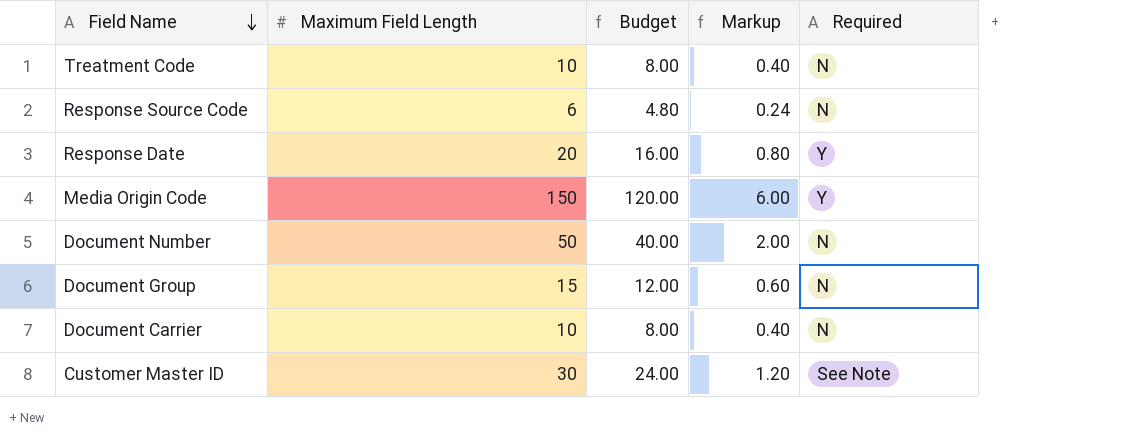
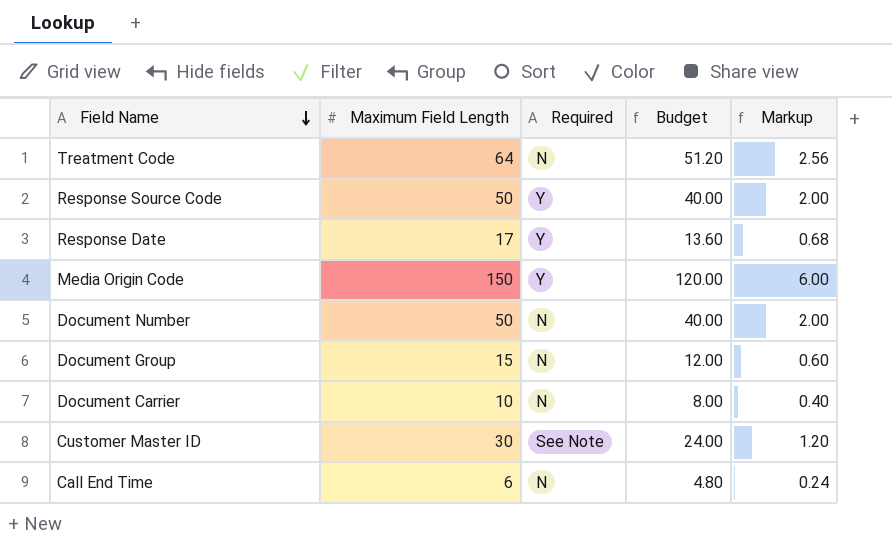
column Required | position: 5 -> 3
Treatment Code | Maximum Field Length: 10 -> 64
Treatment Code | Budget: 8.00 -> 51.20
Treatment Code | Markup: 0.40 -> 2.56
Response Source Code | Maximum Field Length: 6 -> 50
Response Source Code | Required: N -> Y
Response Source Code | Budget: 4.80 -> 40.00
Response Source Code | Markup: 0.24 -> 2.00
Response Date | Maximum Field Length: 20 -> 17
Response Date | Budget: 16.00 -> 13.60
Response Date | Markup: 0.80 -> 0.68
row Call End Time: none -> 6 | N | 4.80 | 0.24

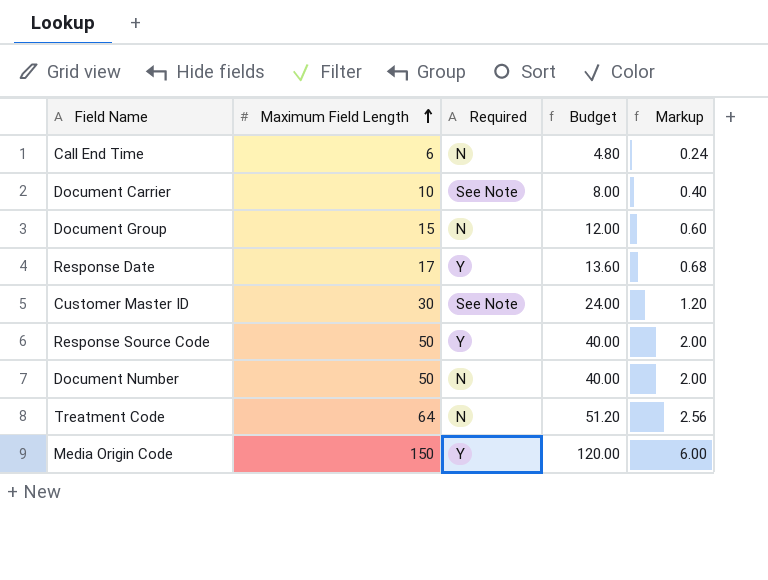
row order: Field Name descending -> Maximum Field Length ascending
Document Carrier | Required: N -> See Note

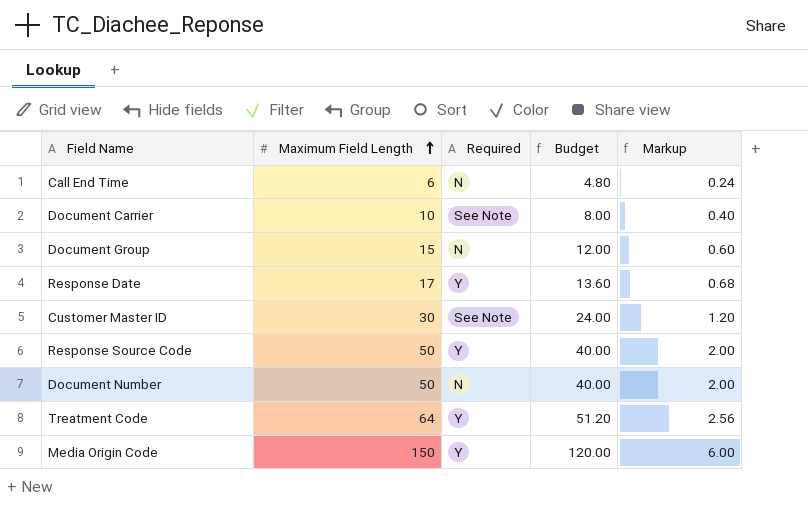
Treatment Code | Required: N -> Y

